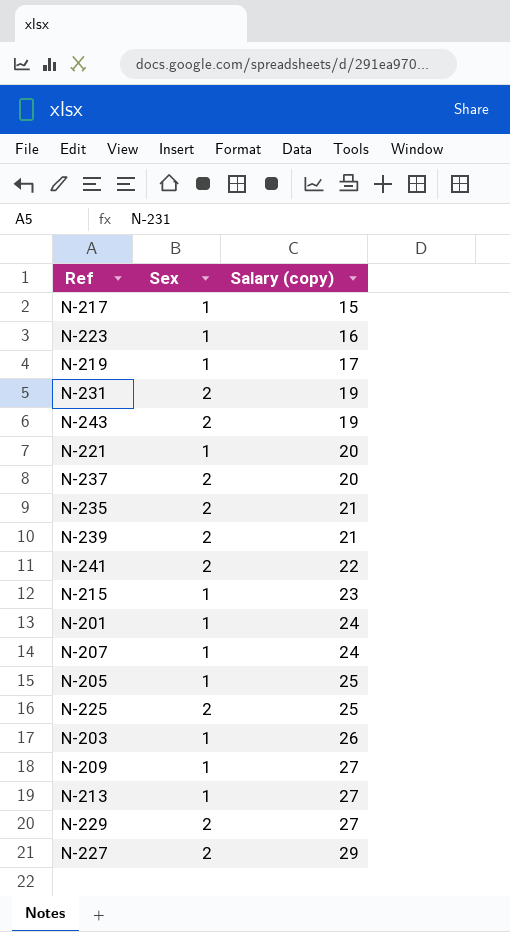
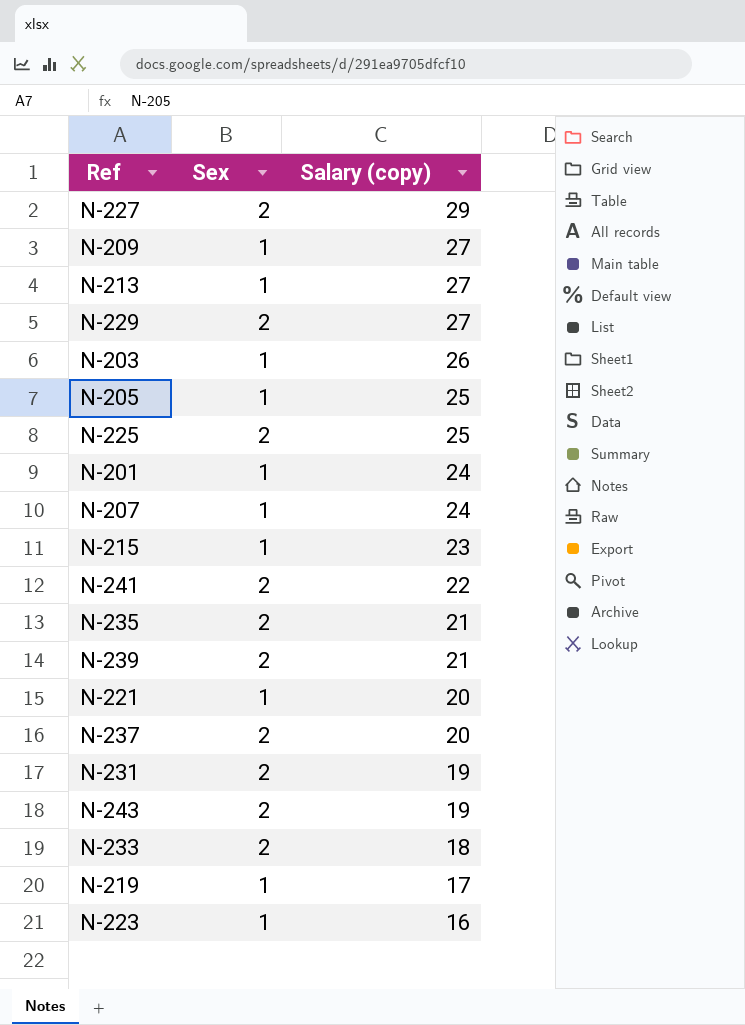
row order: Salary (copy) ascending -> Salary (copy) descending
row N-217: 1 | 15 -> none
row N-233: none -> 2 | 18

